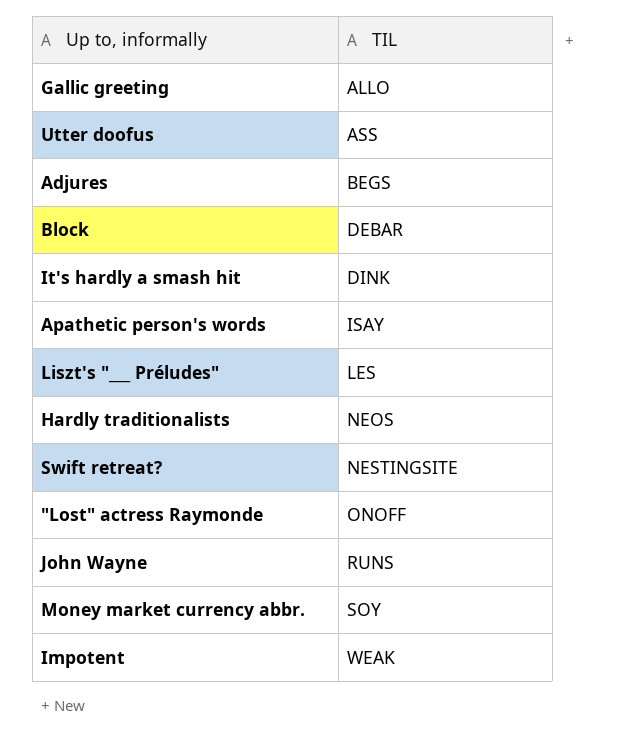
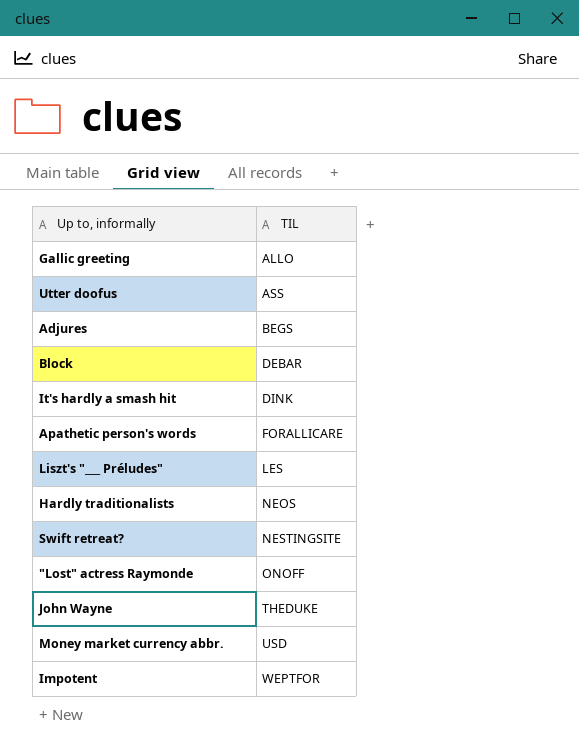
Apathetic person's words | TIL: ISAY -> FORALLICARE
John Wayne | TIL: RUNS -> THEDUKE
Money market currency abbr. | TIL: SOY -> USD
Impotent | TIL: WEAK -> WEPTFOR

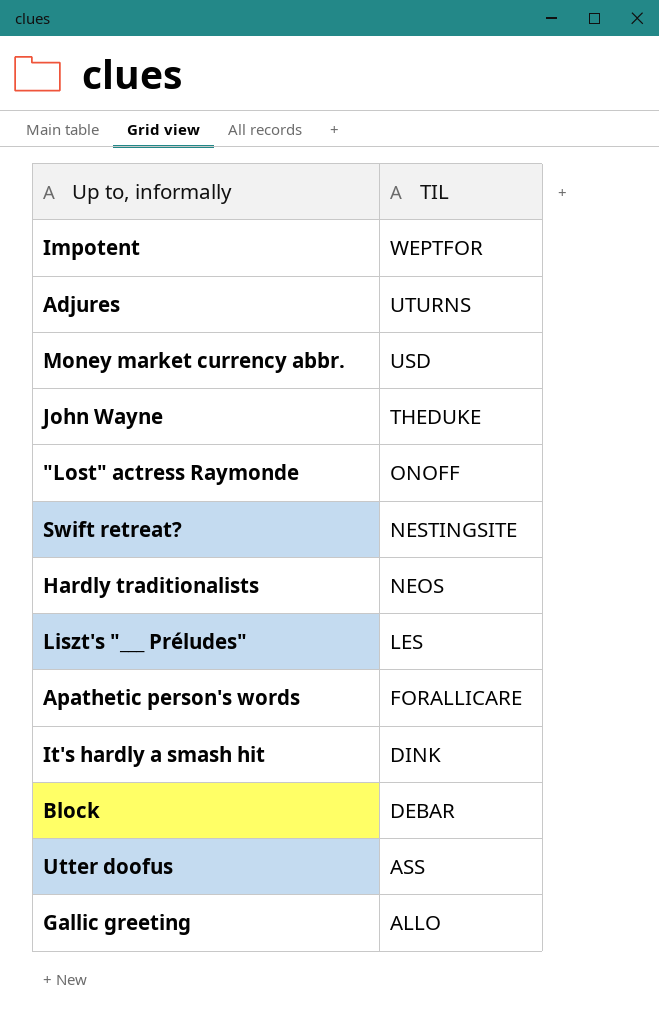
row order: TIL ascending -> TIL descending
Adjures | TIL: BEGS -> UTURNS

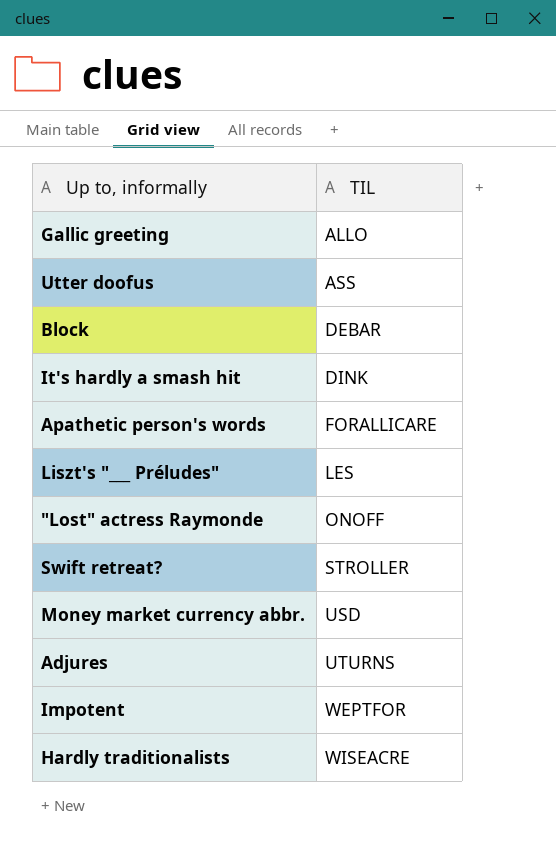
row order: TIL descending -> TIL ascending
row John Wayne: THEDUKE -> none
Swift retreat? | TIL: NESTINGSITE -> STROLLER
Hardly traditionalists | TIL: NEOS -> WISEACRE

